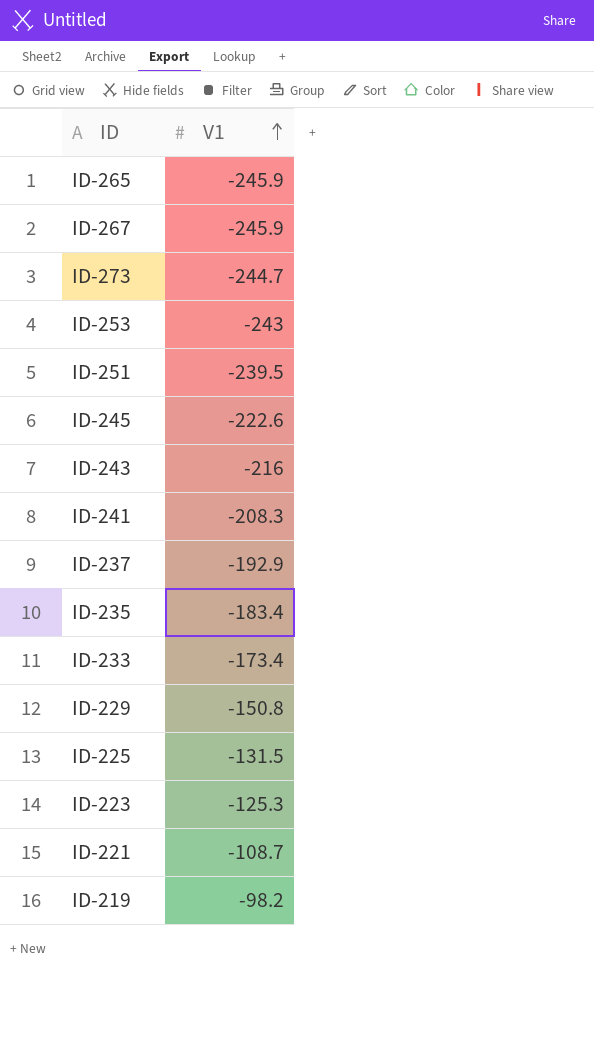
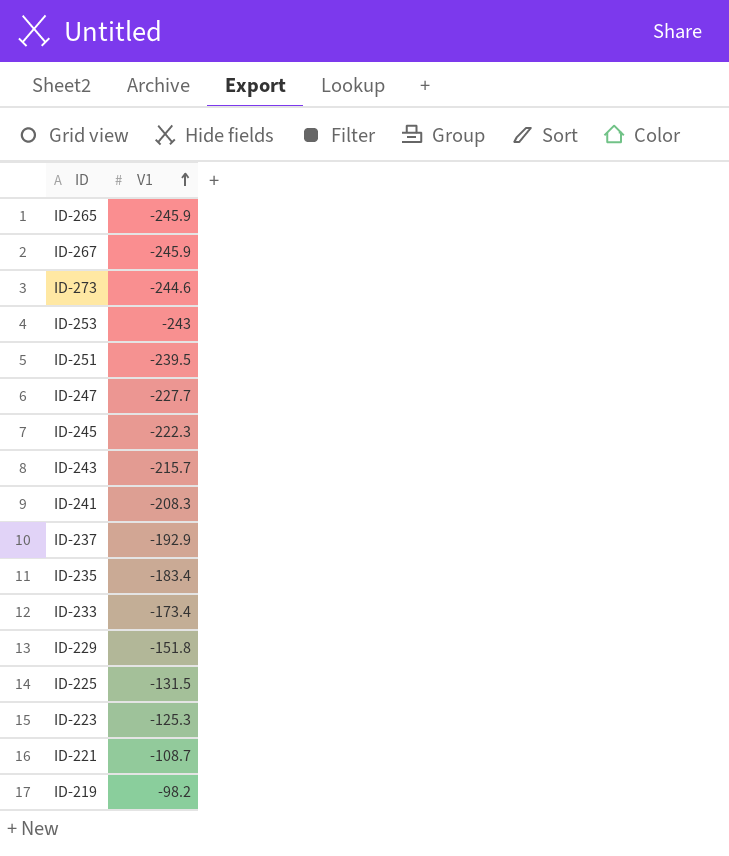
ID-273 | V1: -244.7 -> -244.6
row ID-247: none -> -227.7
ID-245 | V1: -222.6 -> -222.3
ID-243 | V1: -216 -> -215.7
ID-229 | V1: -150.8 -> -151.8

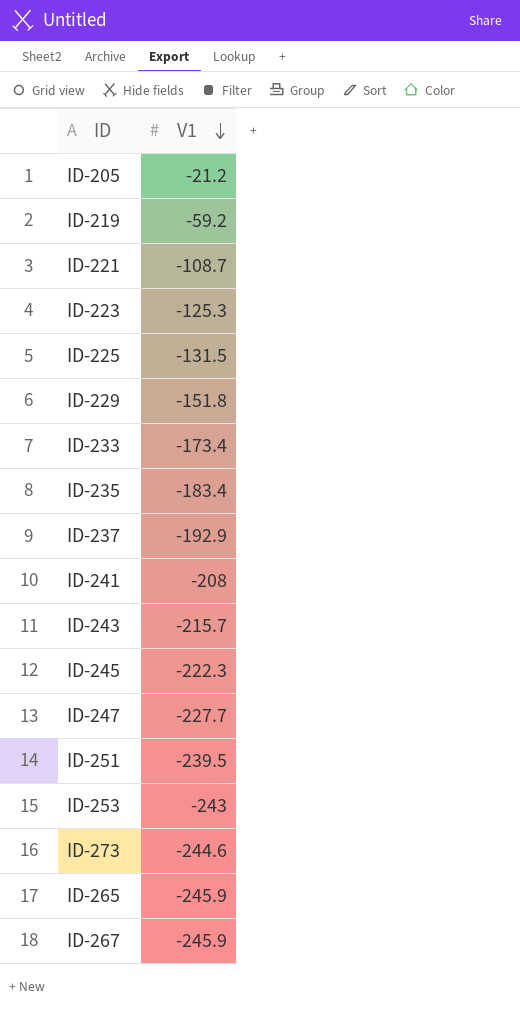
row order: V1 ascending -> V1 descending
row ID-205: none -> -21.2
ID-219 | V1: -98.2 -> -59.2
ID-241 | V1: -208.3 -> -208

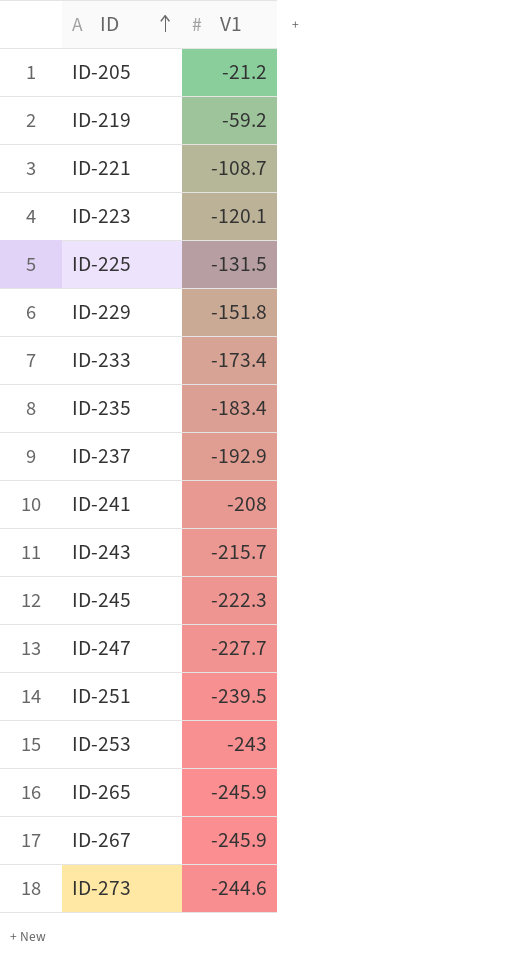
row order: V1 descending -> ID ascending
ID-223 | V1: -125.3 -> -120.1

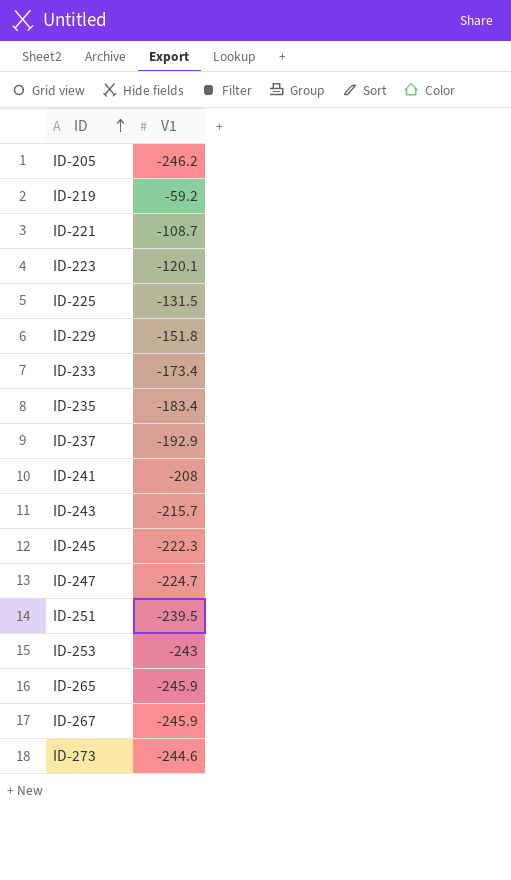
ID-205 | V1: -21.2 -> -246.2
ID-247 | V1: -227.7 -> -224.7

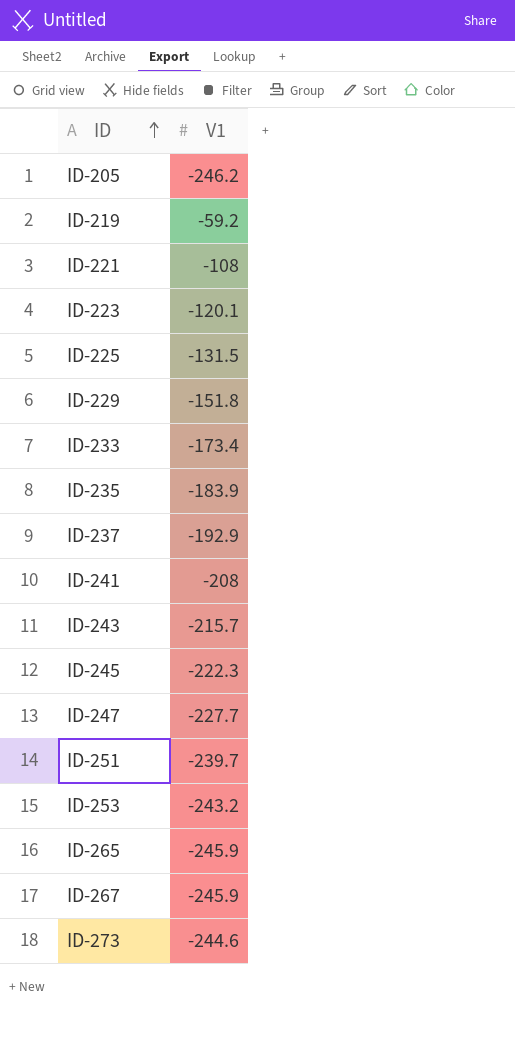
ID-221 | V1: -108.7 -> -108
ID-235 | V1: -183.4 -> -183.9
ID-247 | V1: -224.7 -> -227.7
ID-251 | V1: -239.5 -> -239.7
ID-253 | V1: -243 -> -243.2

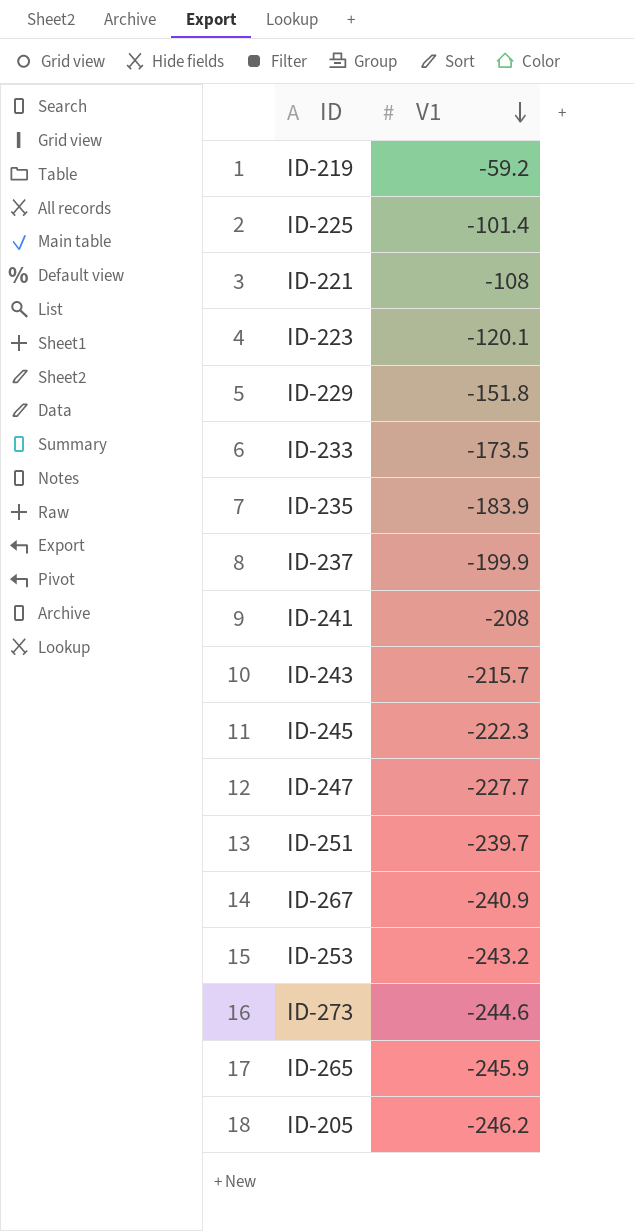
row order: ID ascending -> V1 descending
ID-225 | V1: -131.5 -> -101.4
ID-233 | V1: -173.4 -> -173.5
ID-237 | V1: -192.9 -> -199.9
ID-267 | V1: -245.9 -> -240.9

